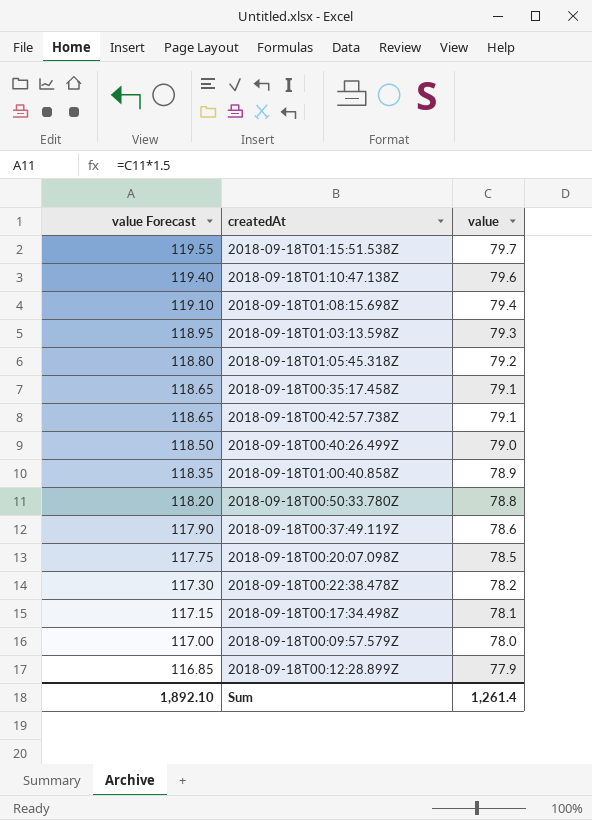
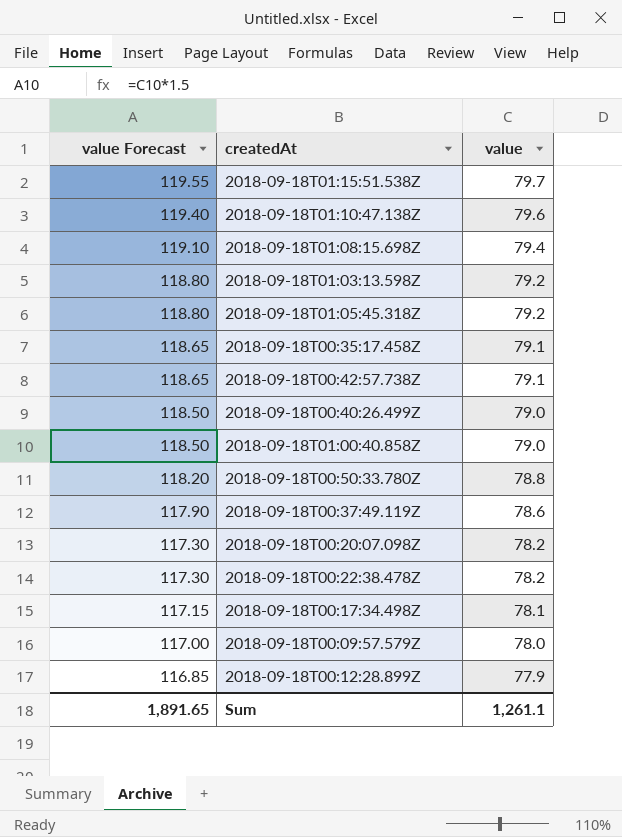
2018-09-18T01:03:13.598Z | value Forecast: 118.95 -> 118.80
2018-09-18T01:03:13.598Z | value: 79.3 -> 79.2
2018-09-18T01:00:40.858Z | value Forecast: 118.35 -> 118.50
2018-09-18T01:00:40.858Z | value: 78.9 -> 79.0
2018-09-18T00:20:07.098Z | value Forecast: 117.75 -> 117.30
2018-09-18T00:20:07.098Z | value: 78.5 -> 78.2
Sum | value Forecast: 1,892.10 -> 1,891.65
Sum | value: 1,261.4 -> 1,261.1

